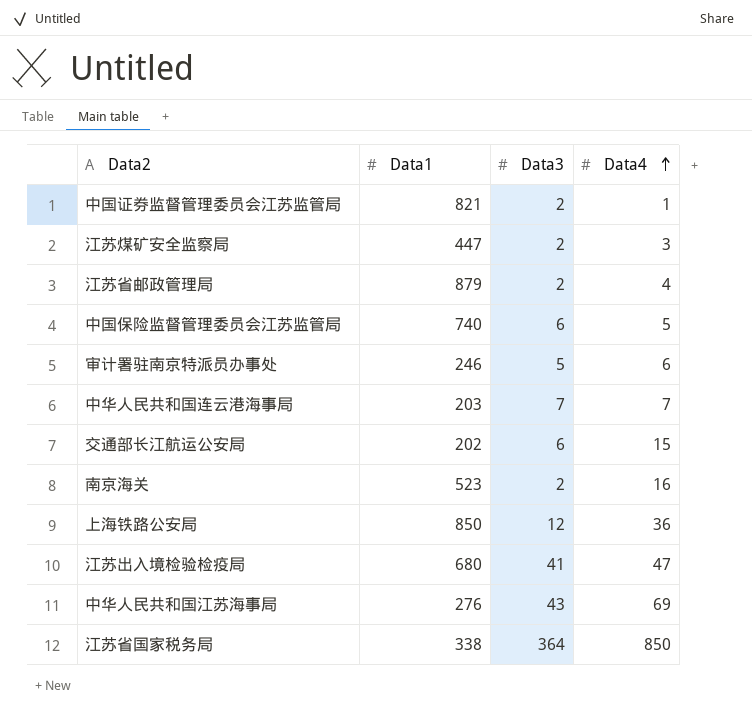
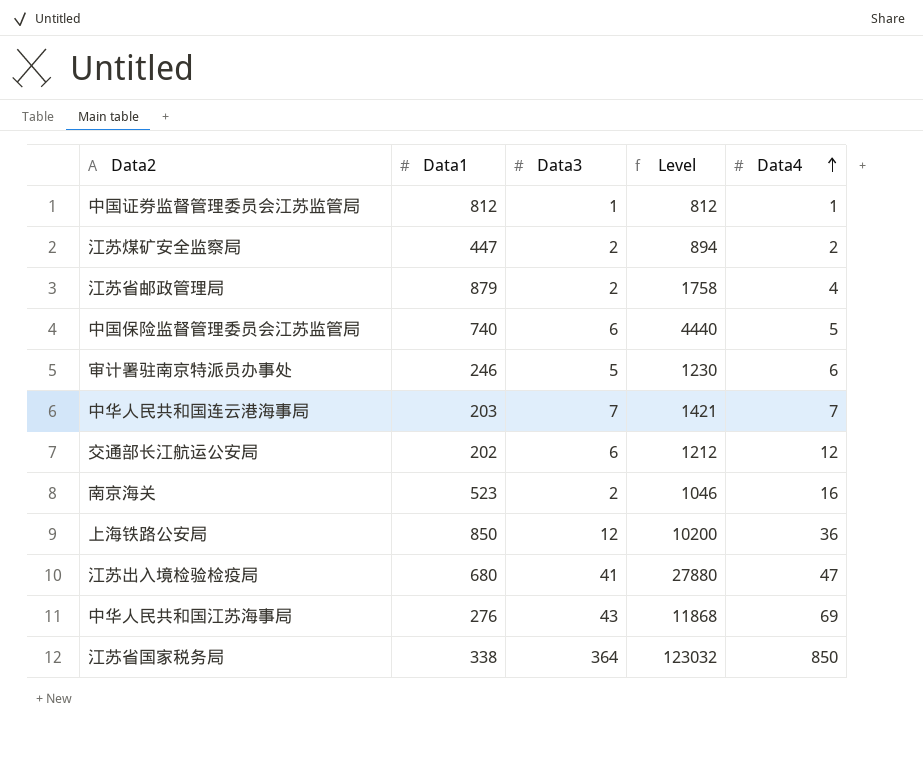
column Level | formula: none -> [Data1] * [Data3]
中国证券监督管理委员会江苏监管局 | Data1: 821 -> 812
中国证券监督管理委员会江苏监管局 | Data3: 2 -> 1
江苏煤矿安全监察局 | Data4: 3 -> 2
交通部长江航运公安局 | Data4: 15 -> 12

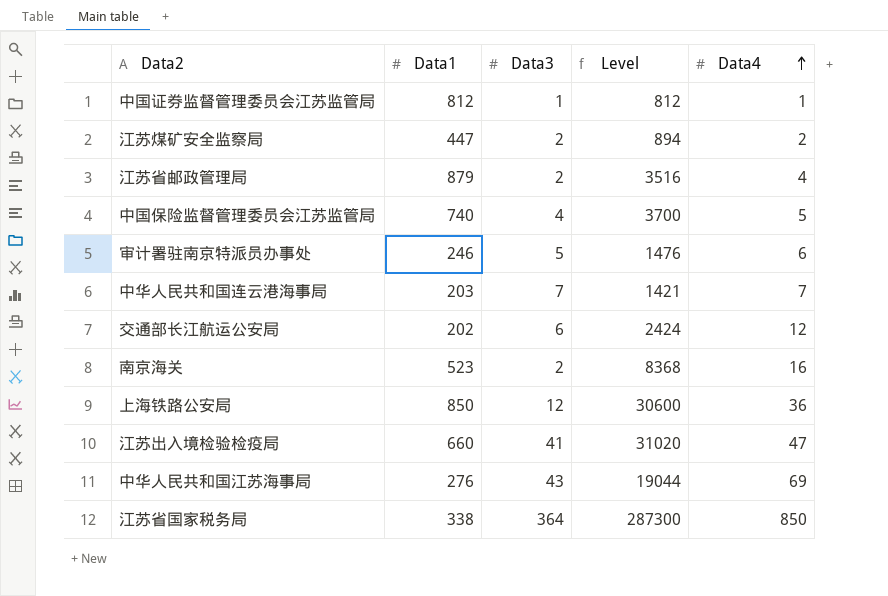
column Level | formula: [Data1] * [Data3] -> [Data1] * [Data4]
中国保险监督管理委员会江苏监管局 | Data3: 6 -> 4
江苏出入境检验检疫局 | Data1: 680 -> 660

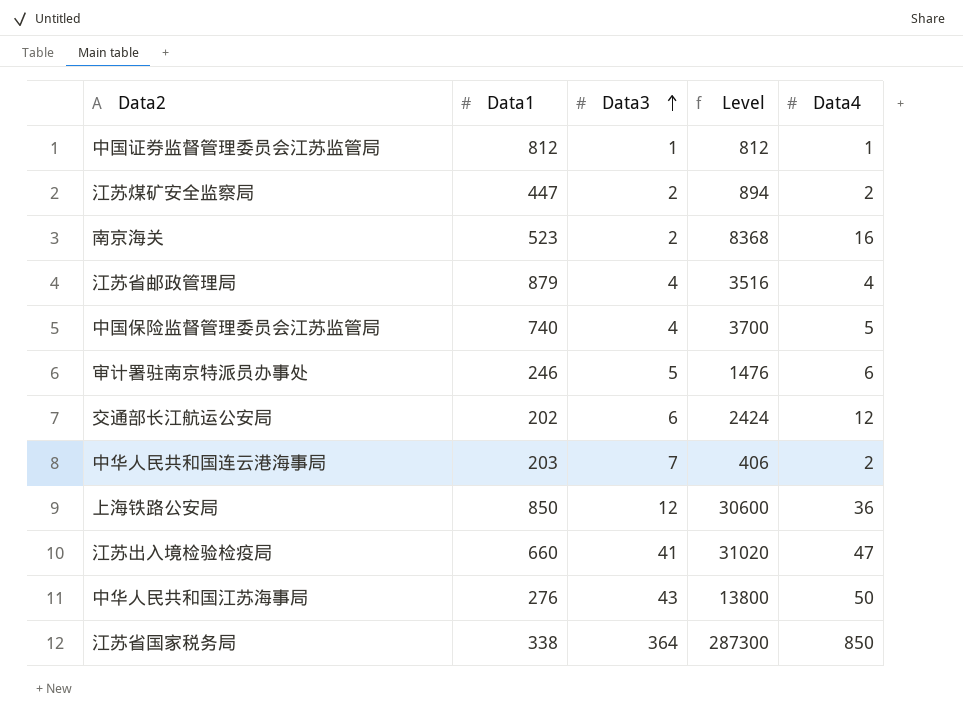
row order: Data4 ascending -> Data3 ascending
江苏省邮政管理局 | Data3: 2 -> 4
中华人民共和国连云港海事局 | Level: 1421 -> 406
中华人民共和国连云港海事局 | Data4: 7 -> 2
中华人民共和国江苏海事局 | Level: 19044 -> 13800
中华人民共和国江苏海事局 | Data4: 69 -> 50

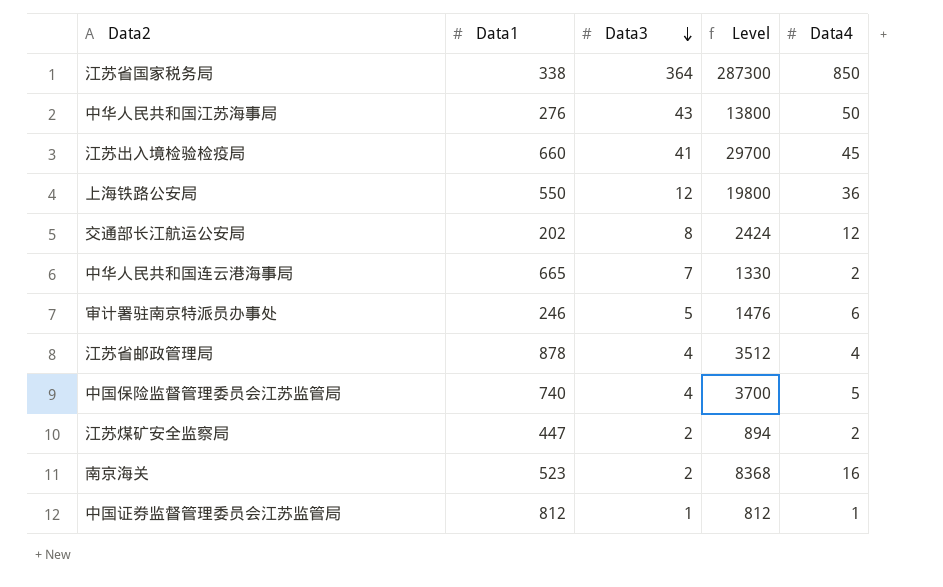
row order: Data3 ascending -> Data3 descending
江苏出入境检验检疫局 | Level: 31020 -> 29700
江苏出入境检验检疫局 | Data4: 47 -> 45
上海铁路公安局 | Data1: 850 -> 550
上海铁路公安局 | Level: 30600 -> 19800
交通部长江航运公安局 | Data3: 6 -> 8
中华人民共和国连云港海事局 | Data1: 203 -> 665
中华人民共和国连云港海事局 | Level: 406 -> 1330
江苏省邮政管理局 | Data1: 879 -> 878
江苏省邮政管理局 | Level: 3516 -> 3512

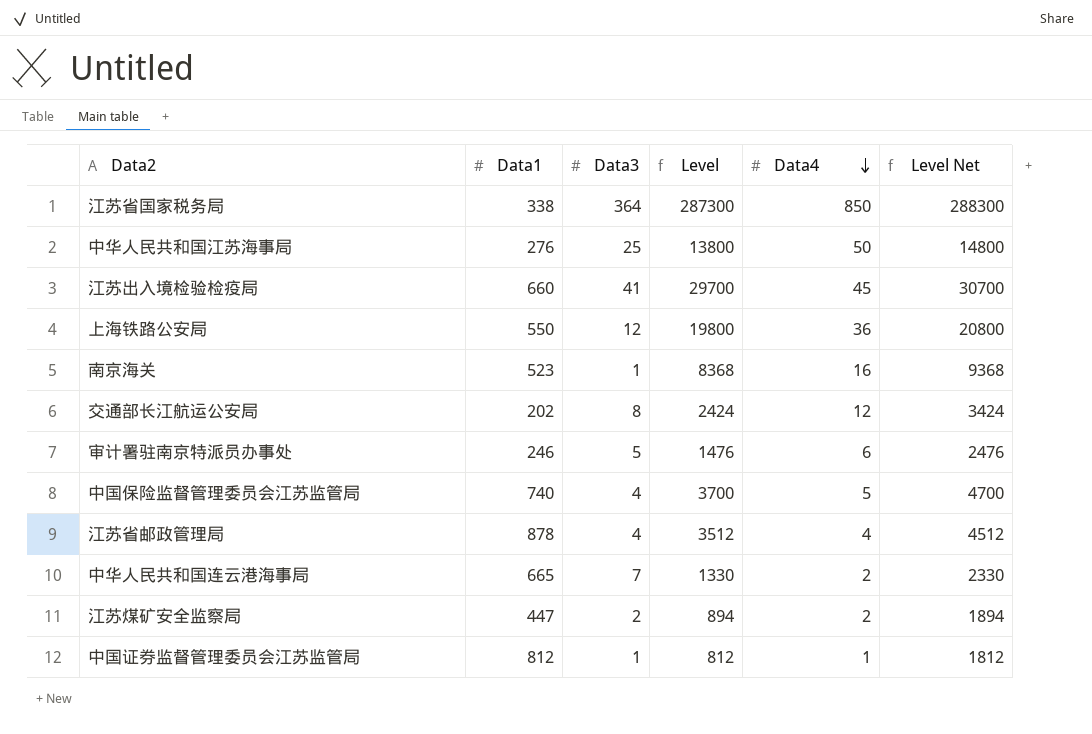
row order: Data3 descending -> Data4 descending
column Level Net | formula: none -> [Level] + 1000
中华人民共和国江苏海事局 | Data3: 43 -> 25
南京海关 | Data3: 2 -> 1

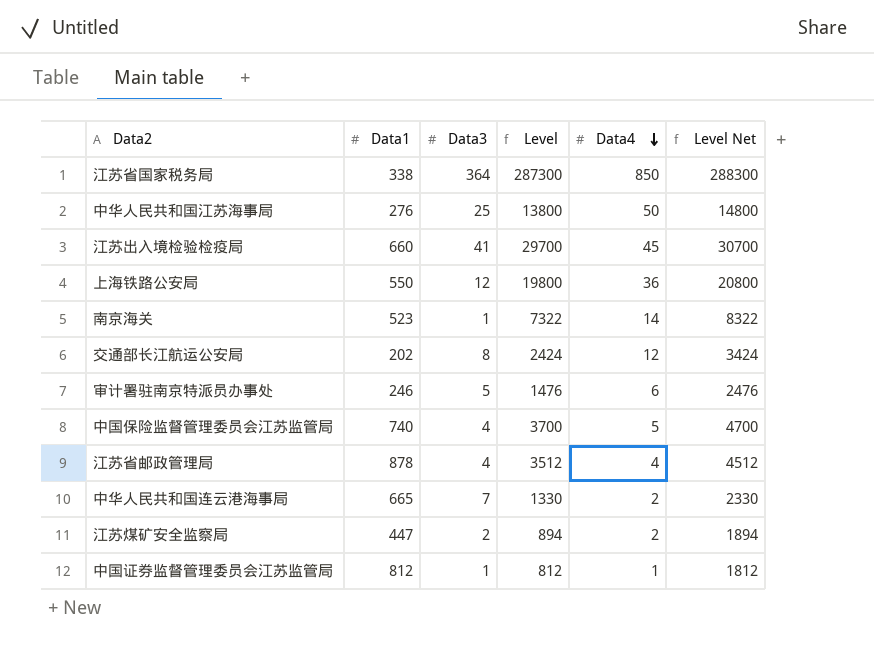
南京海关 | Level: 8368 -> 7322
南京海关 | Data4: 16 -> 14
南京海关 | Level Net: 9368 -> 8322

